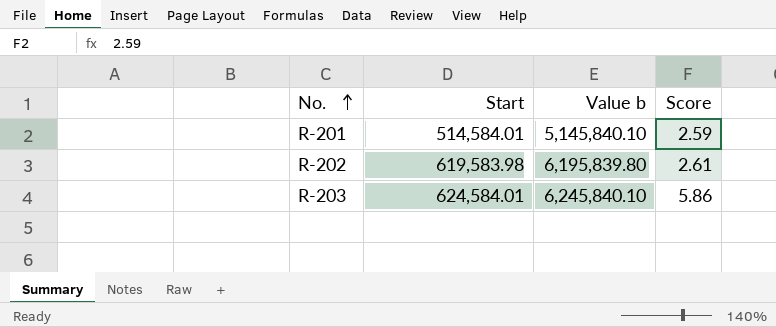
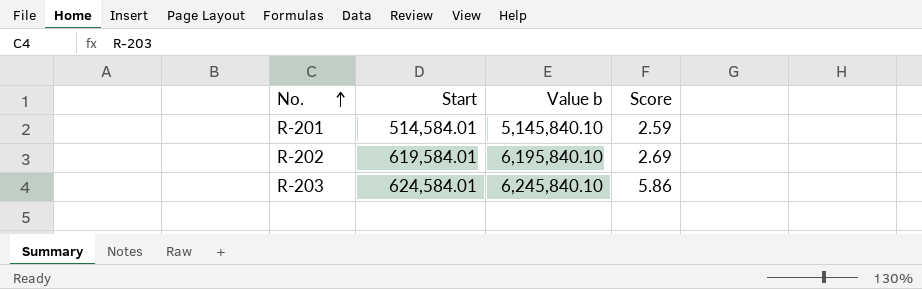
R-202 | Start: 619,583.98 -> 619,584.01
R-202 | Value b: 6,195,839.80 -> 6,195,840.10
R-202 | Score: 2.61 -> 2.69

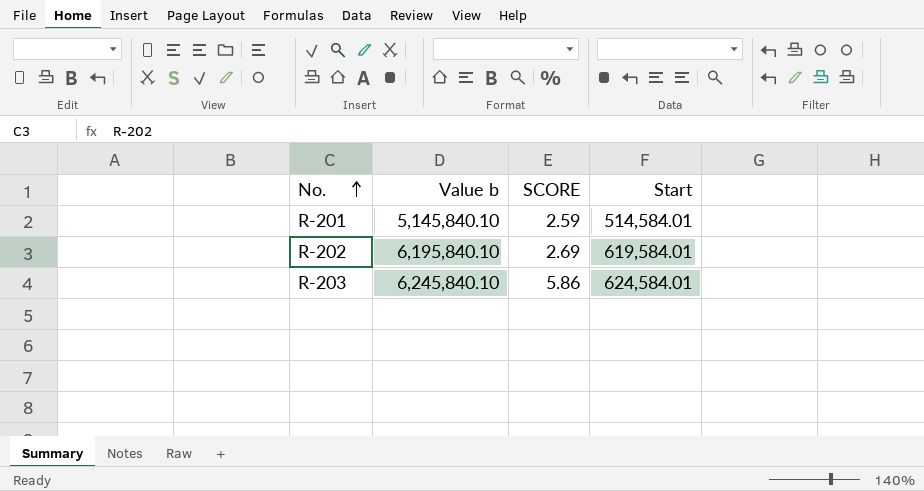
column name: Score -> SCORE
column Start | position: 2 -> 4

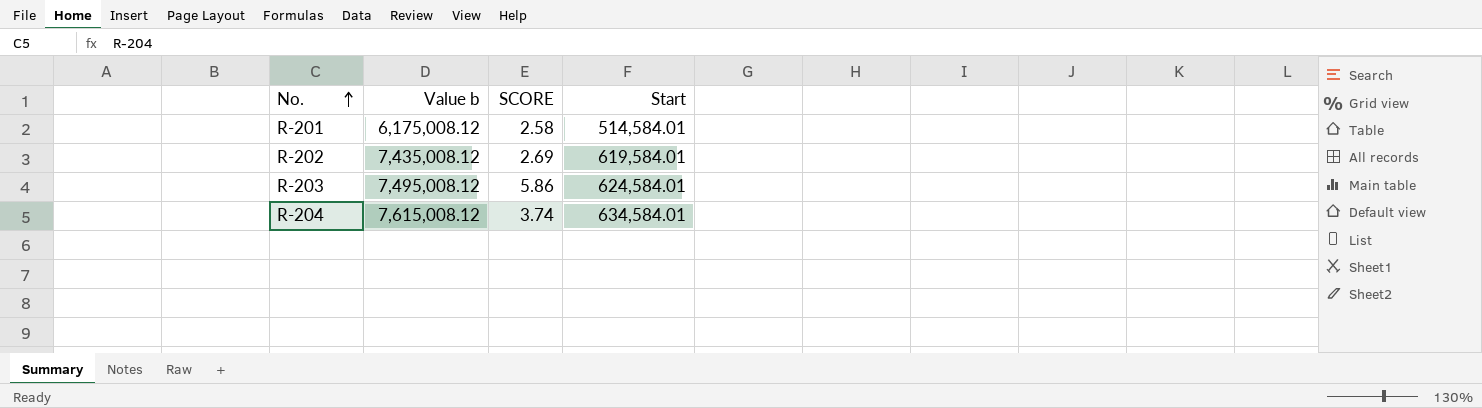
column Value b | formula: [Start] * 10 -> [Start] * 12
R-201 | SCORE: 2.59 -> 2.58
row R-204: none -> 7,615,008.12 | 3.74 | 634,584.01

